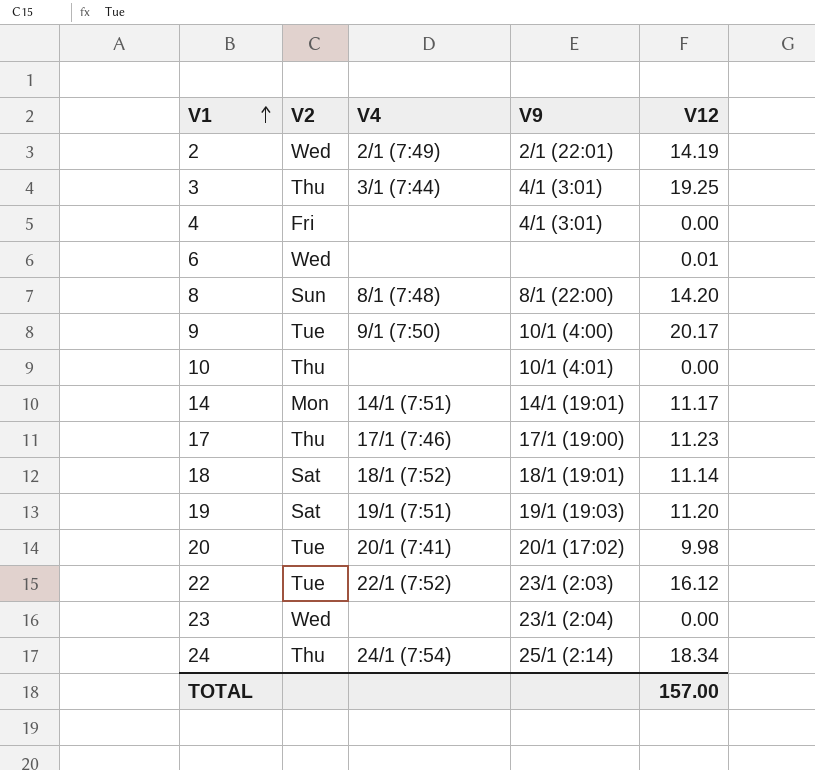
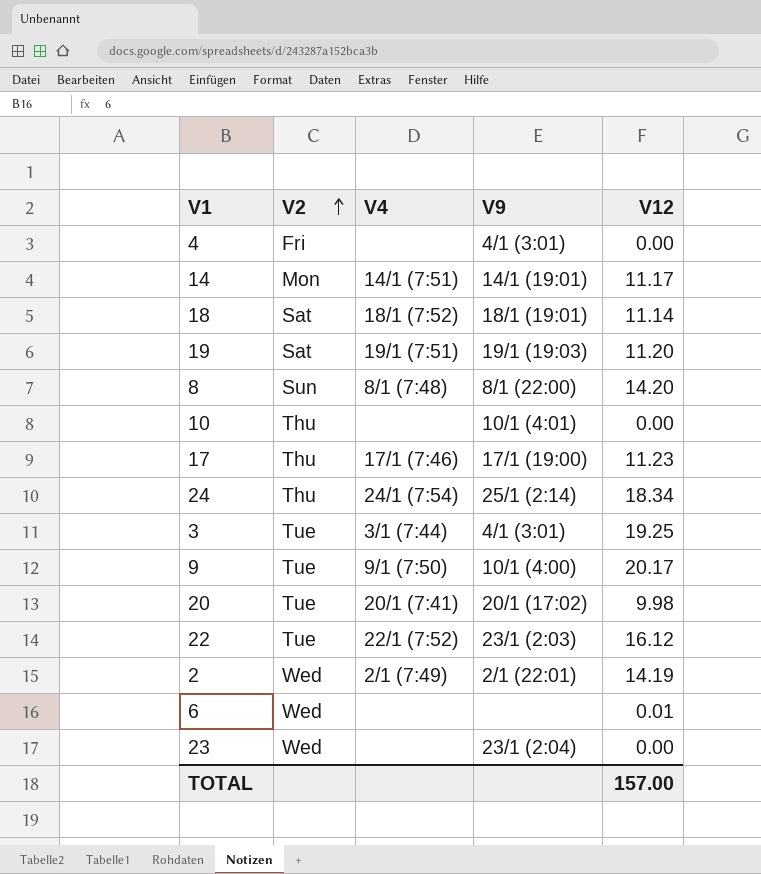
row order: V1 ascending -> V2 ascending
3 | V2: Thu -> Tue

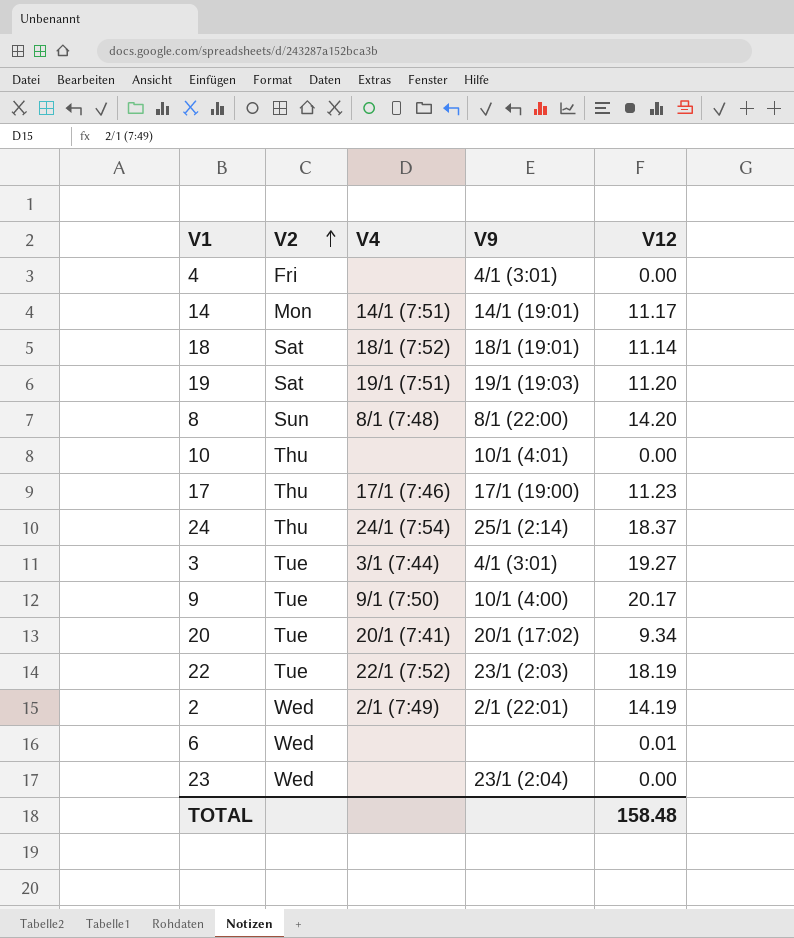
24 | V12: 18.34 -> 18.37
3 | V12: 19.25 -> 19.27
20 | V12: 9.98 -> 9.34
22 | V12: 16.12 -> 18.19
TOTAL | V12: 157.00 -> 158.48

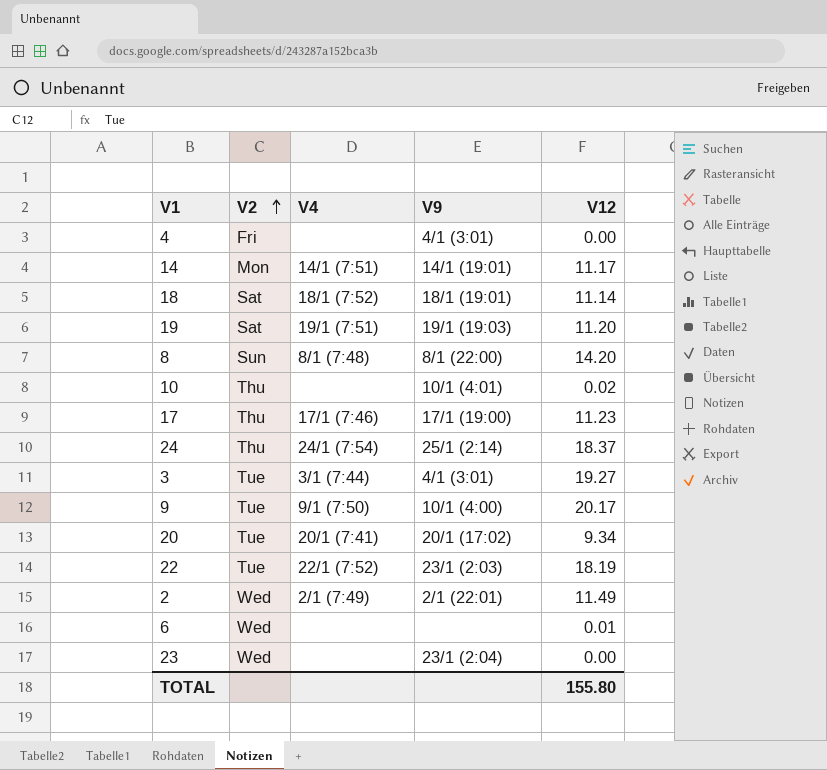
10 | V12: 0.00 -> 0.02
2 | V12: 14.19 -> 11.49
TOTAL | V12: 158.48 -> 155.80

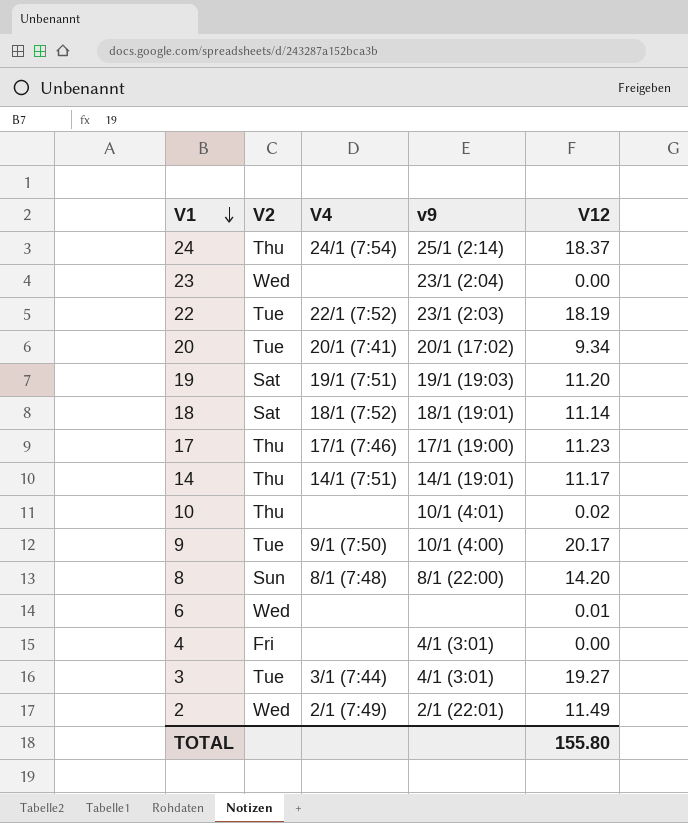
row order: V2 ascending -> V1 descending
column name: V9 -> v9
14 | V2: Mon -> Thu

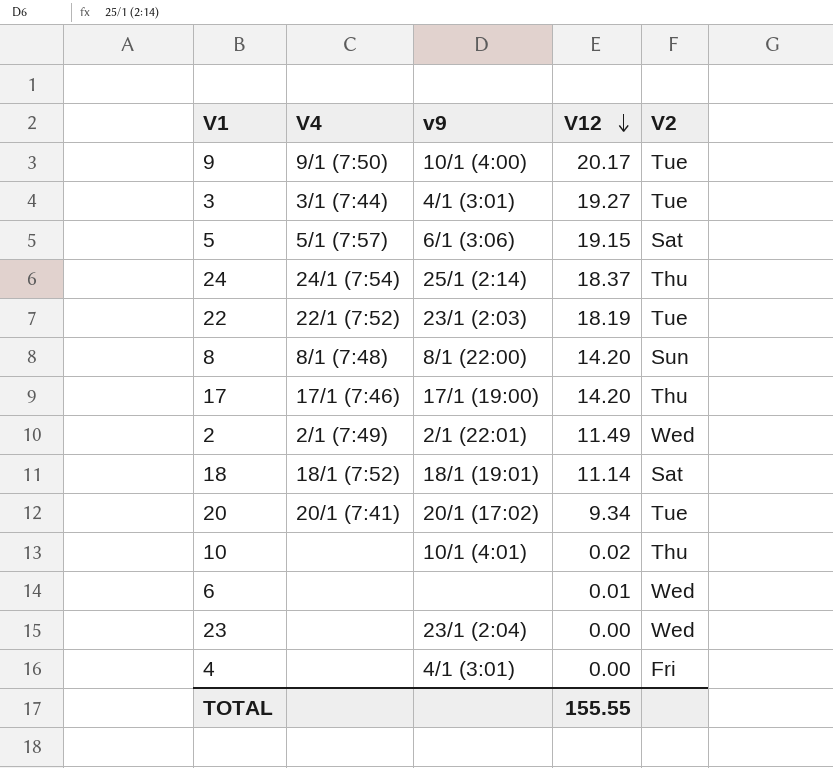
row order: V1 descending -> V12 descending
column V2 | position: 2 -> 5
row 19: Sat | 19/1 (7:51) | 19/1 (19:03) | 11.20 -> none
row 14: Thu | 14/1 (7:51) | 14/1 (19:01) | 11.17 -> none
row 5: none -> 5/1 (7:57) | 6/1 (3:06) | 19.15 | Sat
17 | V12: 11.23 -> 14.20
TOTAL | V12: 155.80 -> 155.55

